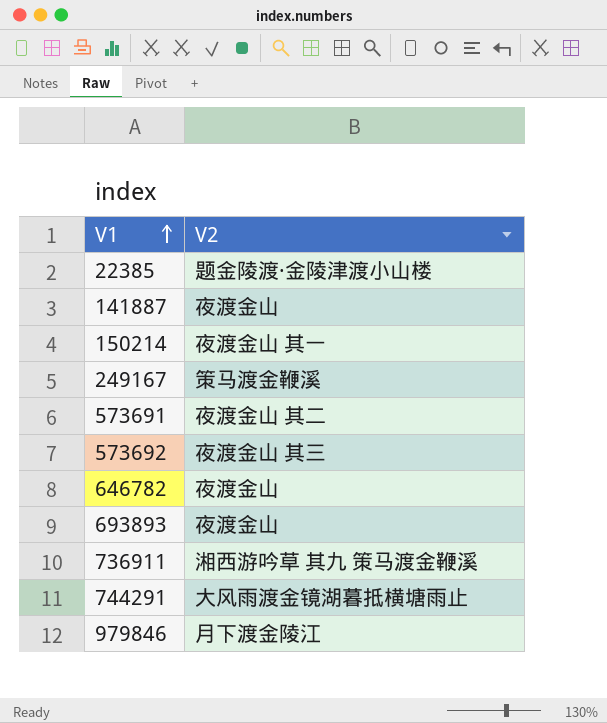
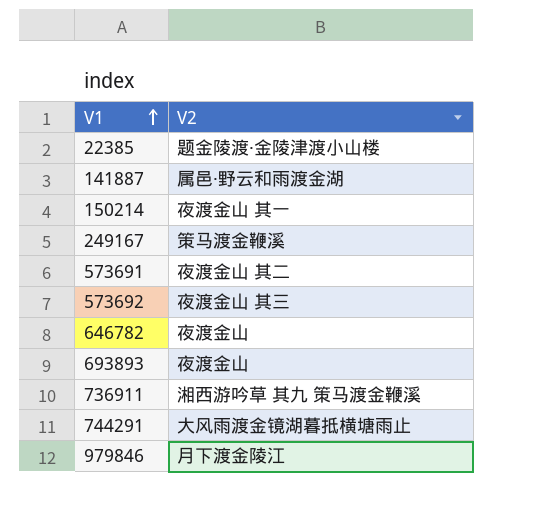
141887 | V2: 夜渡金山 -> 属邑·野云和雨渡金湖

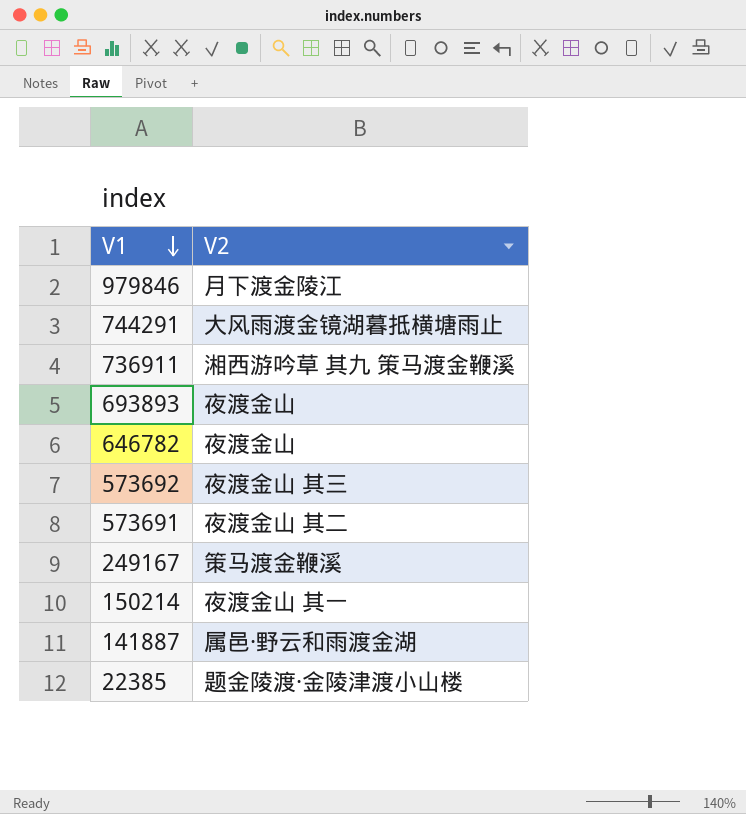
row order: V1 ascending -> V1 descending

